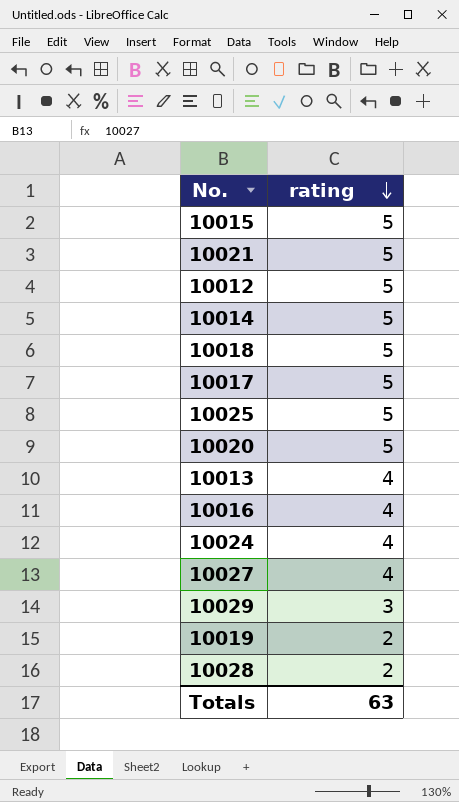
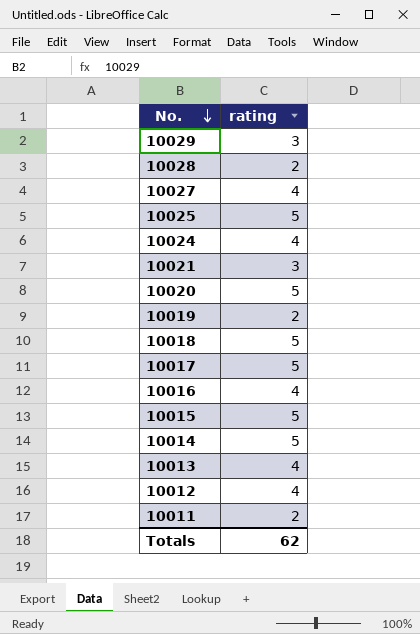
row order: rating descending -> No. descending
10021 | rating: 5 -> 3
10012 | rating: 5 -> 4
row 10011: none -> 2
Totals | rating: 63 -> 62

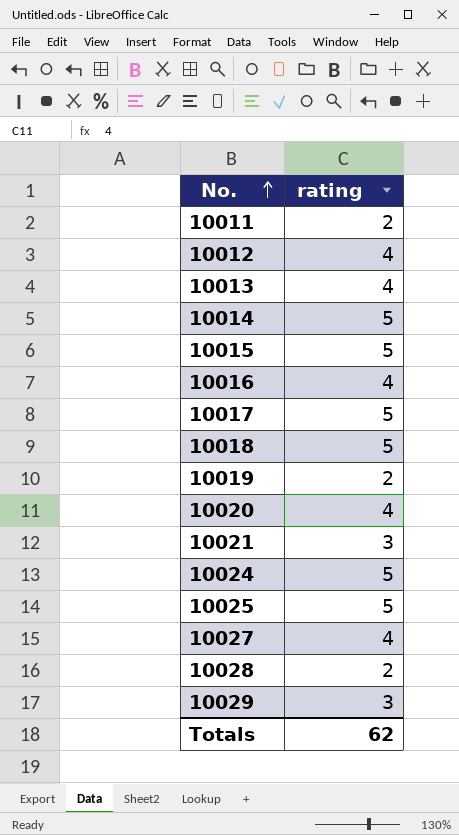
row order: No. descending -> No. ascending
10020 | rating: 5 -> 4
10024 | rating: 4 -> 5

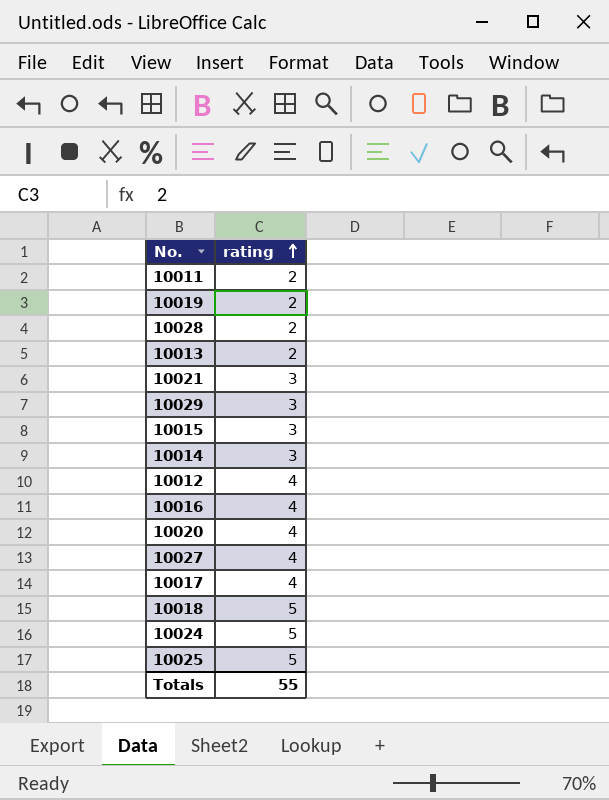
row order: No. ascending -> rating ascending
10013 | rating: 4 -> 2
10015 | rating: 5 -> 3
10014 | rating: 5 -> 3
10017 | rating: 5 -> 4
Totals | rating: 62 -> 55

